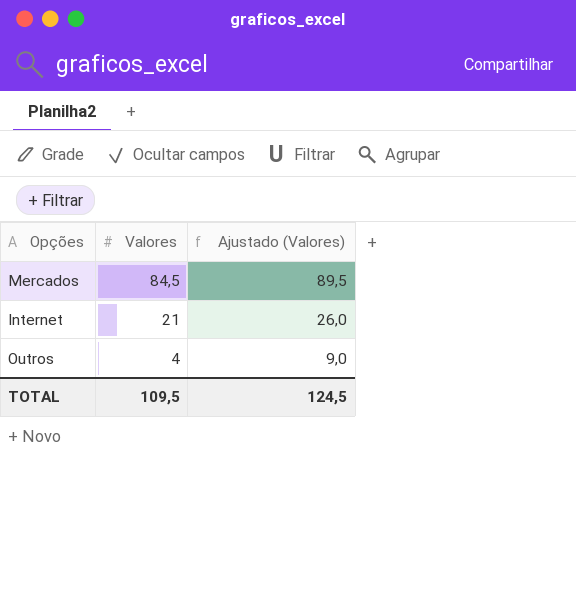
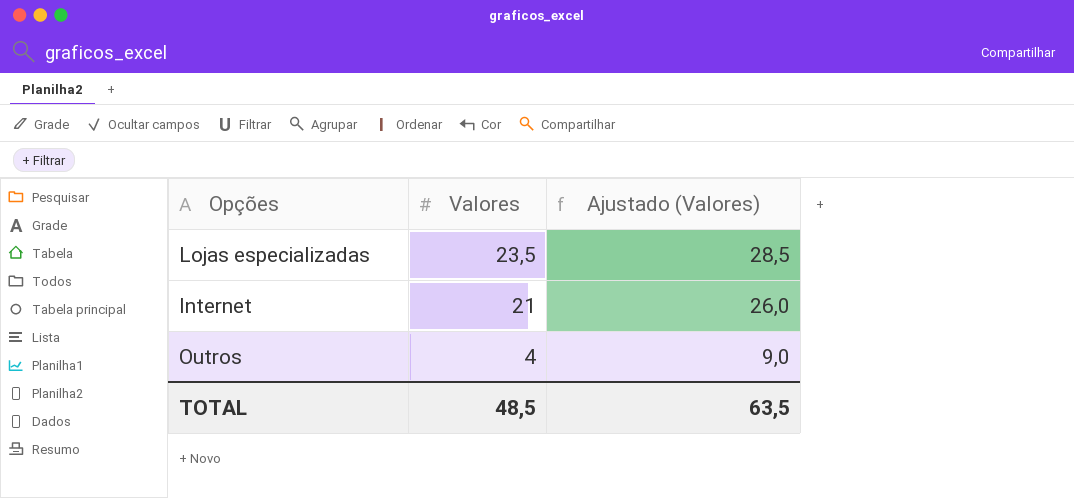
row Mercados: 84,5 | 89,5 -> none
row Lojas especializadas: none -> 23,5 | 28,5
TOTAL | Valores: 109,5 -> 48,5
TOTAL | Ajustado (Valores): 124,5 -> 63,5

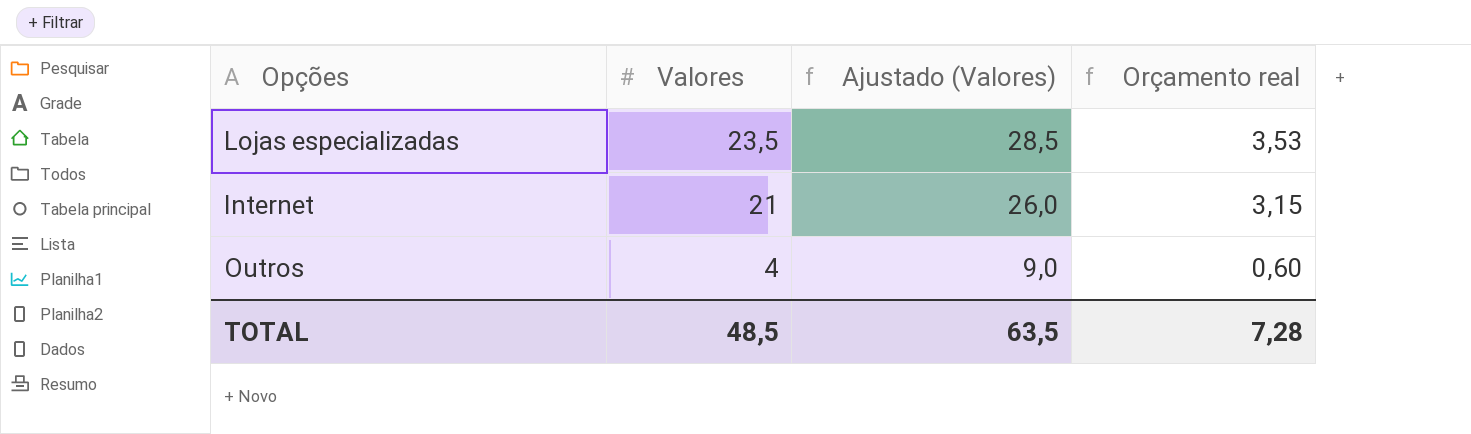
column Orçamento real | formula: none -> [Valores] * 0,15

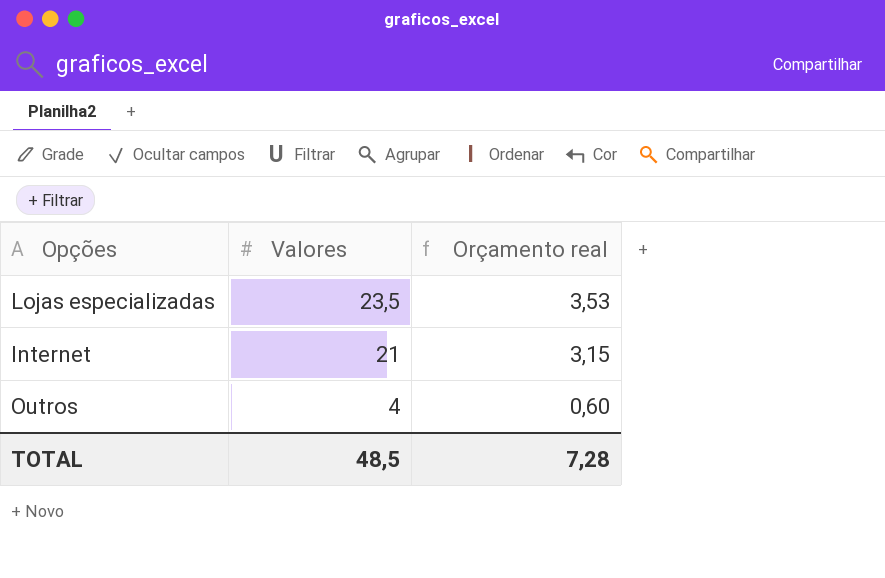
column Ajustado (Valores) | formula: [Valores] + 5 -> none

